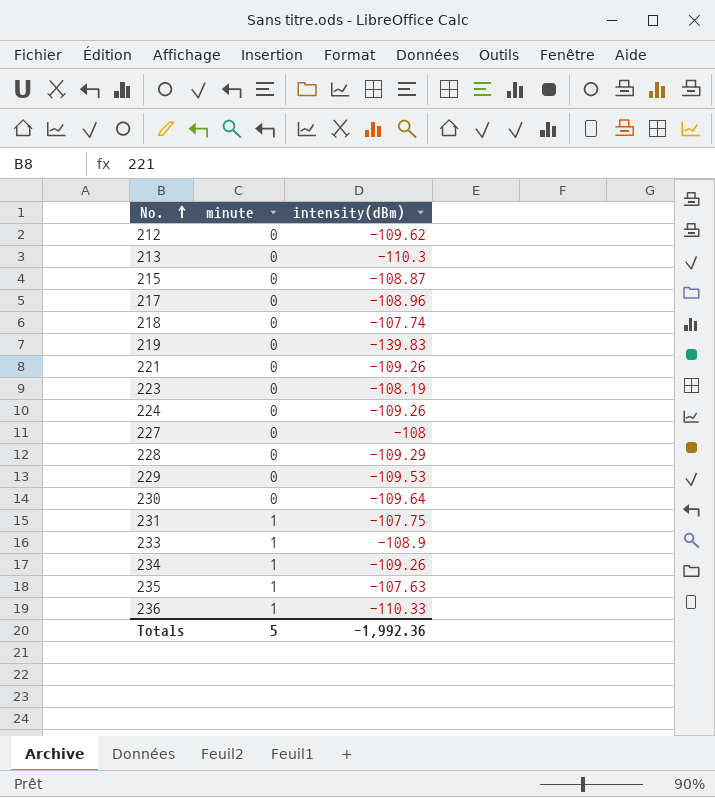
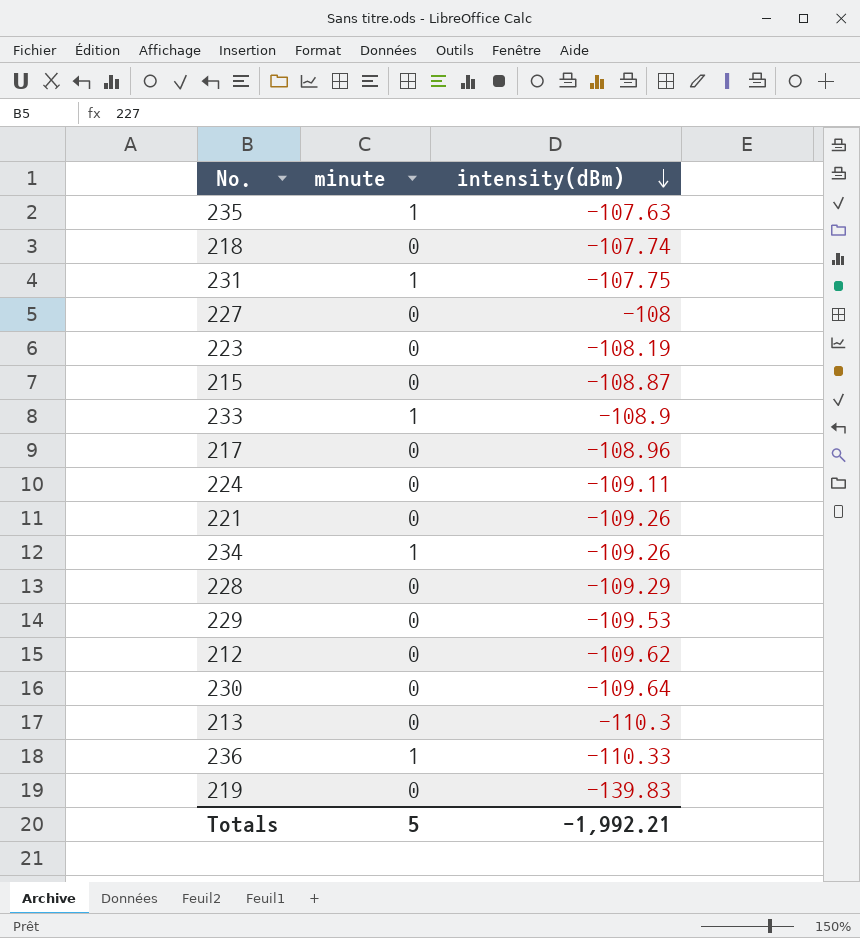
row order: No. ascending -> intensity(dBm) descending
224 | intensity(dBm): -109.26 -> -109.11
Totals | intensity(dBm): -1,992.36 -> -1,992.21

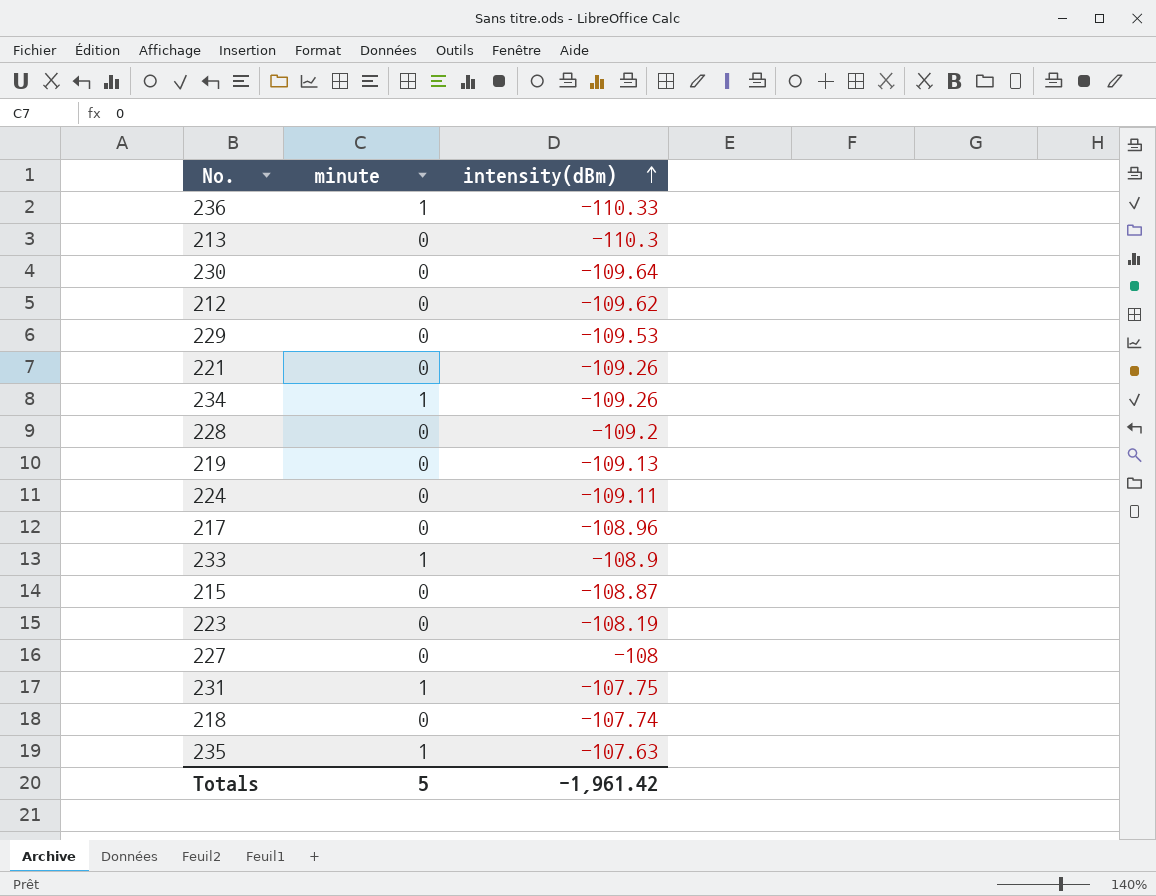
row order: intensity(dBm) descending -> intensity(dBm) ascending
228 | intensity(dBm): -109.29 -> -109.2
219 | intensity(dBm): -139.83 -> -109.13
Totals | intensity(dBm): -1,992.21 -> -1,961.42

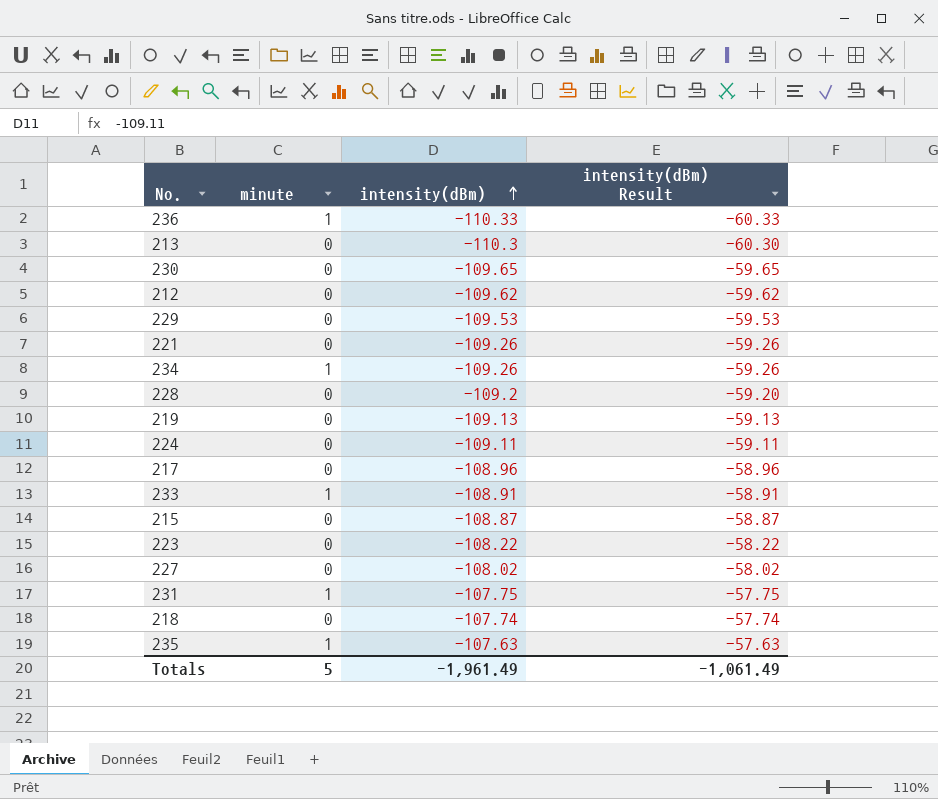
column intensity(dBm) Result | formula: none -> [intensity(dBm)] + 50
230 | intensity(dBm): -109.64 -> -109.65
233 | intensity(dBm): -108.9 -> -108.91
223 | intensity(dBm): -108.19 -> -108.22
227 | intensity(dBm): -108 -> -108.02
Totals | intensity(dBm): -1,961.42 -> -1,961.49

